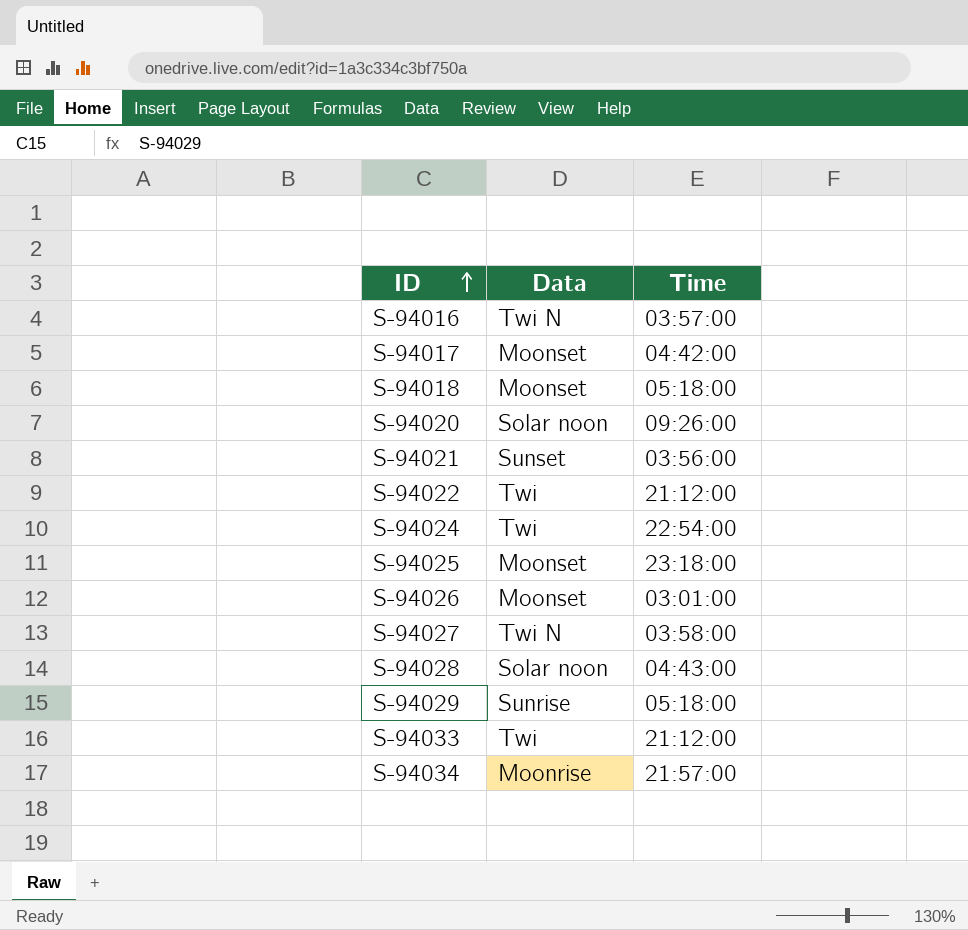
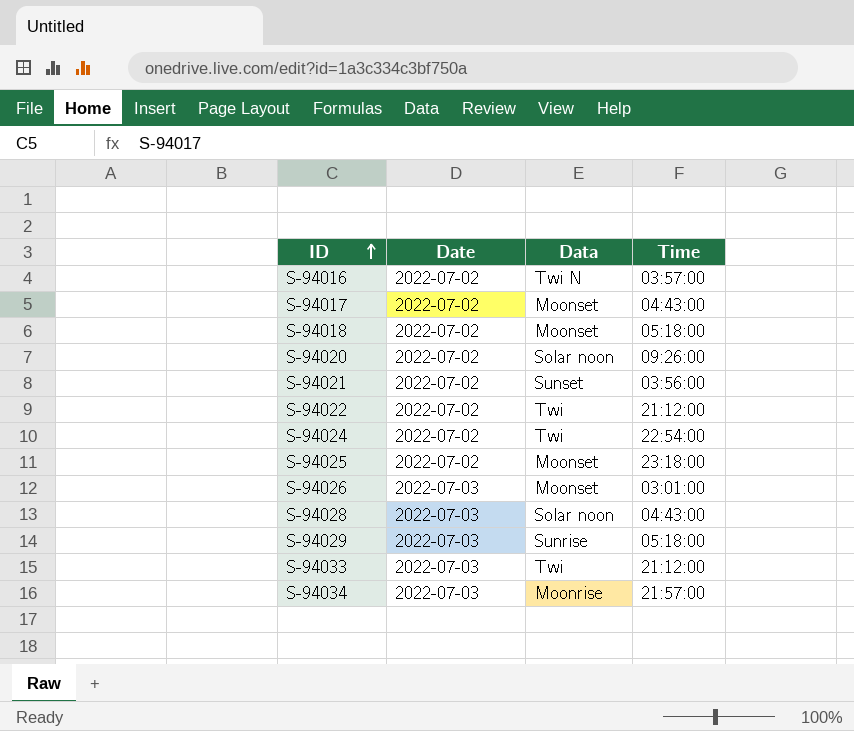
column Date | position: none -> 2
row S-94027: Twi N | 03:58:00 -> none
S-94017 | Time: 04:42:00 -> 04:43:00

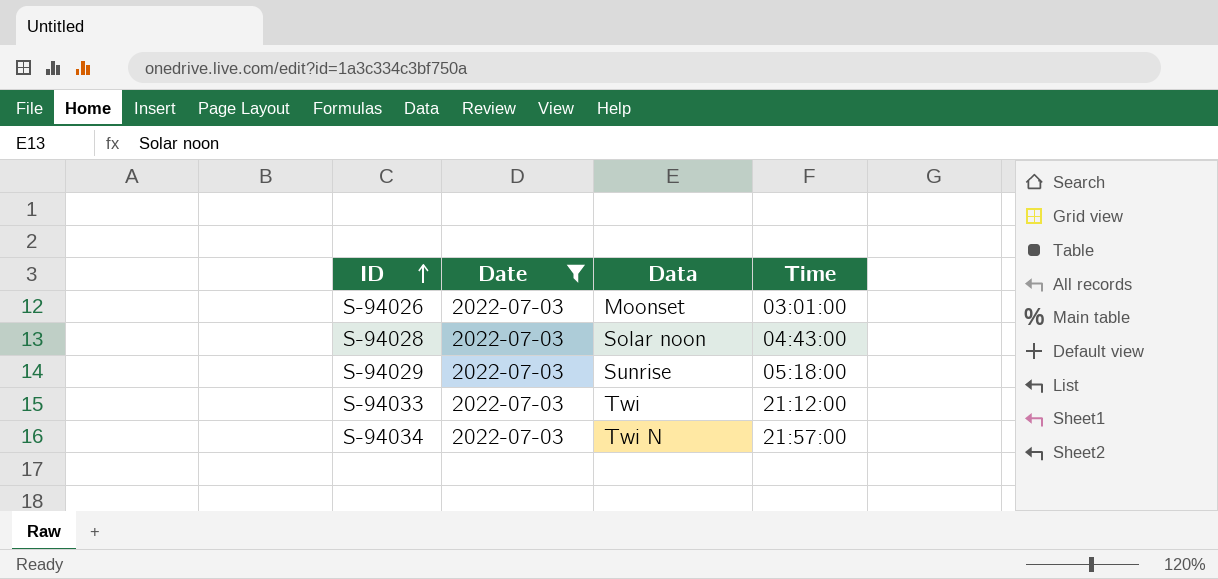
filter: none -> Date = 2022-07-03
S-94034 | Data: Moonrise -> Twi N

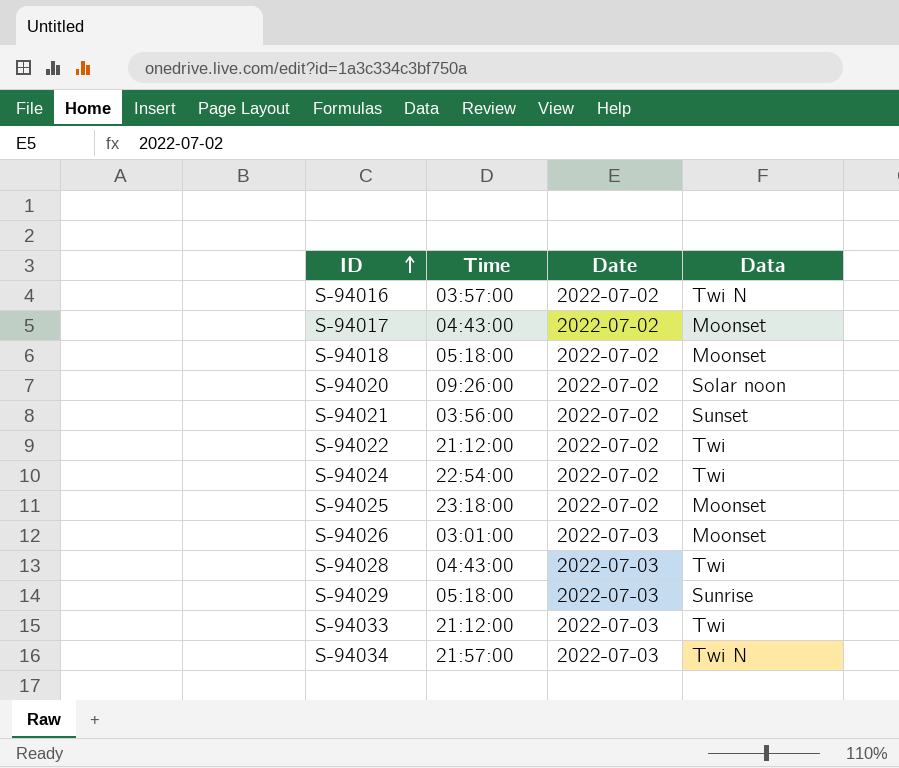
filter: Date = 2022-07-03 -> none
column Time | position: 4 -> 2
S-94028 | Data: Solar noon -> Twi

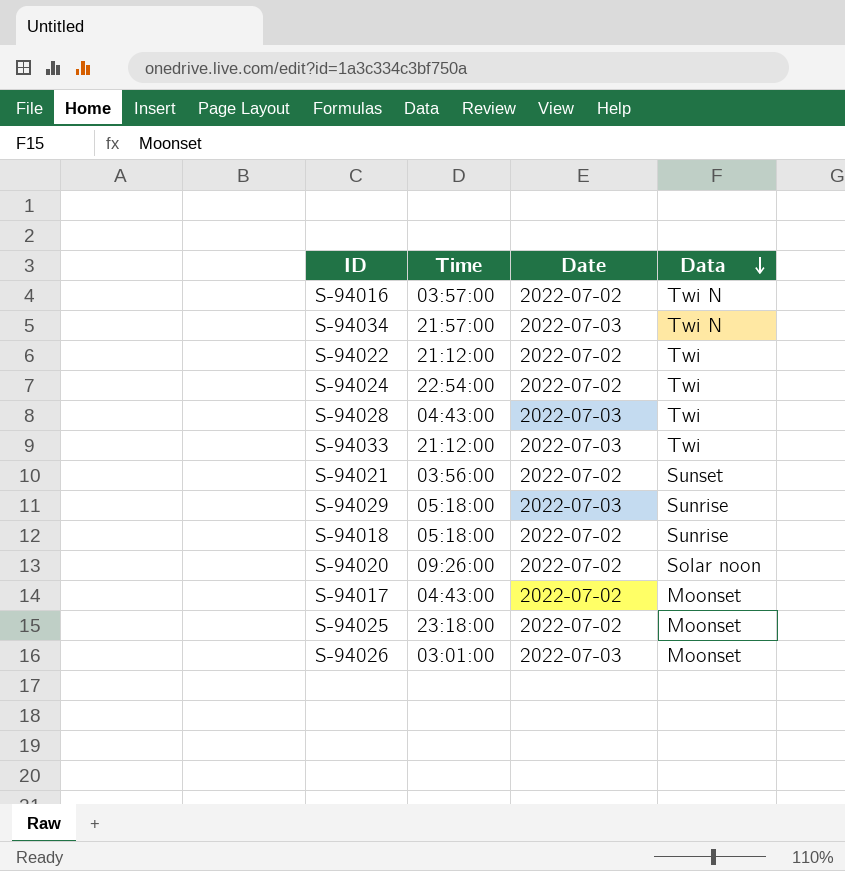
row order: ID ascending -> Data descending
S-94018 | Data: Moonset -> Sunrise

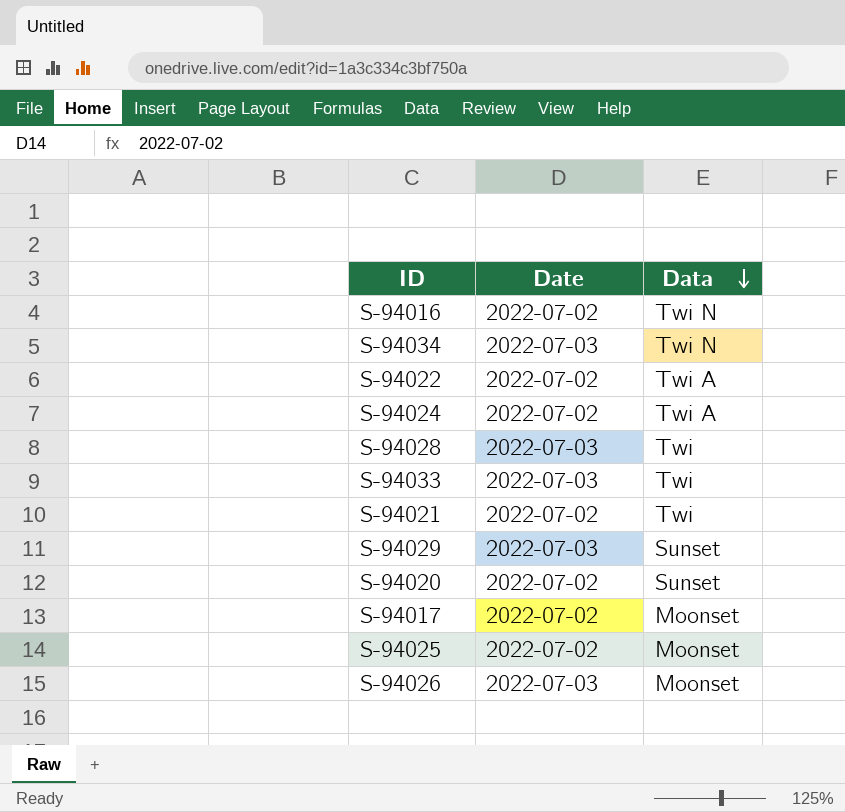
column Time | position: 2 -> none
row S-94018: 05:18:00 | 2022-07-02 | Sunrise -> none
S-94022 | Data: Twi -> Twi A
S-94024 | Data: Twi -> Twi A
S-94021 | Data: Sunset -> Twi
S-94029 | Data: Sunrise -> Sunset
S-94020 | Data: Solar noon -> Sunset

